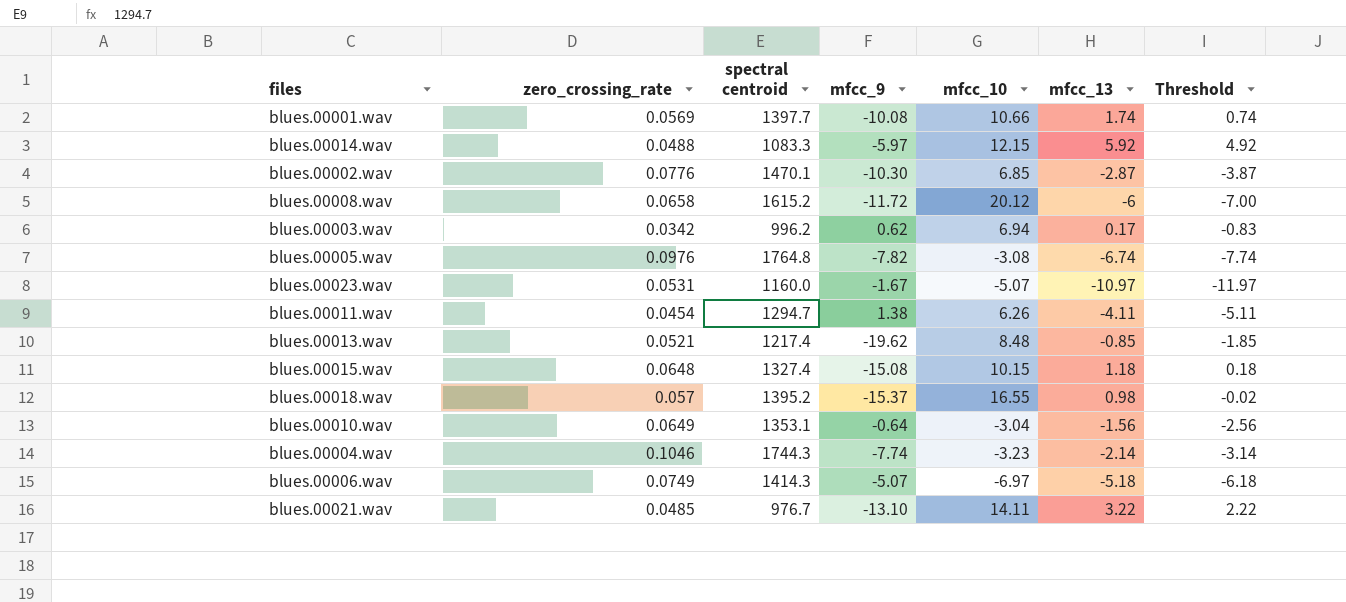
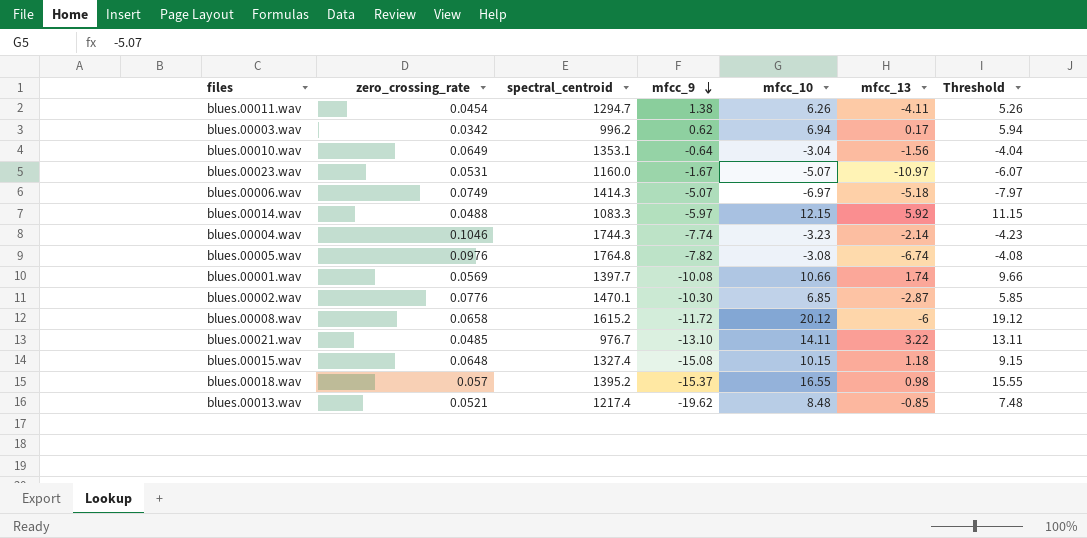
row order: none -> mfcc_9 descending
column name: spectral centroid -> spectral_centroid
column Threshold | formula: [mfcc_13] - 1 -> [mfcc_10] - 1

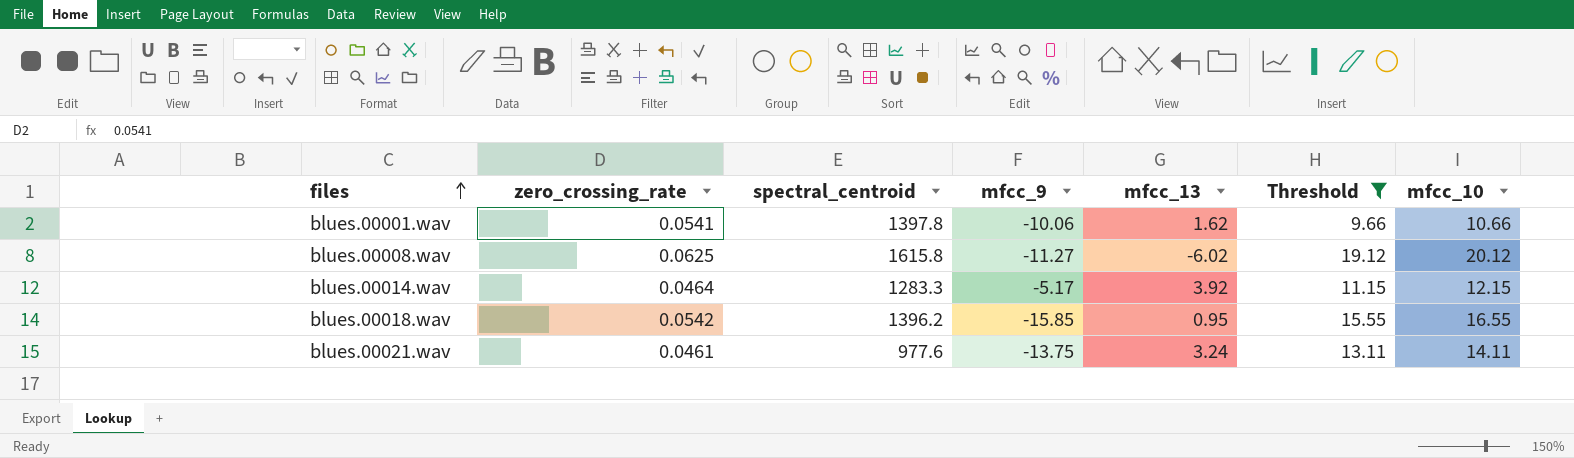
filter: none -> Threshold >= 9.66
row order: mfcc_9 descending -> files ascending
column mfcc_10 | position: 5 -> 7
blues.00001.wav | zero_crossing_rate: 0.0569 -> 0.0541
blues.00001.wav | spectral_centroid: 1397.7 -> 1397.8
blues.00001.wav | mfcc_9: -10.08 -> -10.06
blues.00001.wav | mfcc_13: 1.74 -> 1.62
blues.00008.wav | zero_crossing_rate: 0.0658 -> 0.0625
blues.00008.wav | spectral_centroid: 1615.2 -> 1615.8
blues.00008.wav | mfcc_9: -11.72 -> -11.27
blues.00008.wav | mfcc_13: -6 -> -6.02
blues.00014.wav | zero_crossing_rate: 0.0488 -> 0.0464
blues.00014.wav | spectral_centroid: 1083.3 -> 1283.3
blues.00014.wav | mfcc_9: -5.97 -> -5.17
blues.00014.wav | mfcc_13: 5.92 -> 3.92
blues.00018.wav | zero_crossing_rate: 0.057 -> 0.0542
blues.00018.wav | spectral_centroid: 1395.2 -> 1396.2
blues.00018.wav | mfcc_9: -15.37 -> -15.85
blues.00018.wav | mfcc_13: 0.98 -> 0.95
blues.00021.wav | zero_crossing_rate: 0.0485 -> 0.0461
blues.00021.wav | spectral_centroid: 976.7 -> 977.6
blues.00021.wav | mfcc_9: -13.10 -> -13.75
blues.00021.wav | mfcc_13: 3.22 -> 3.24

